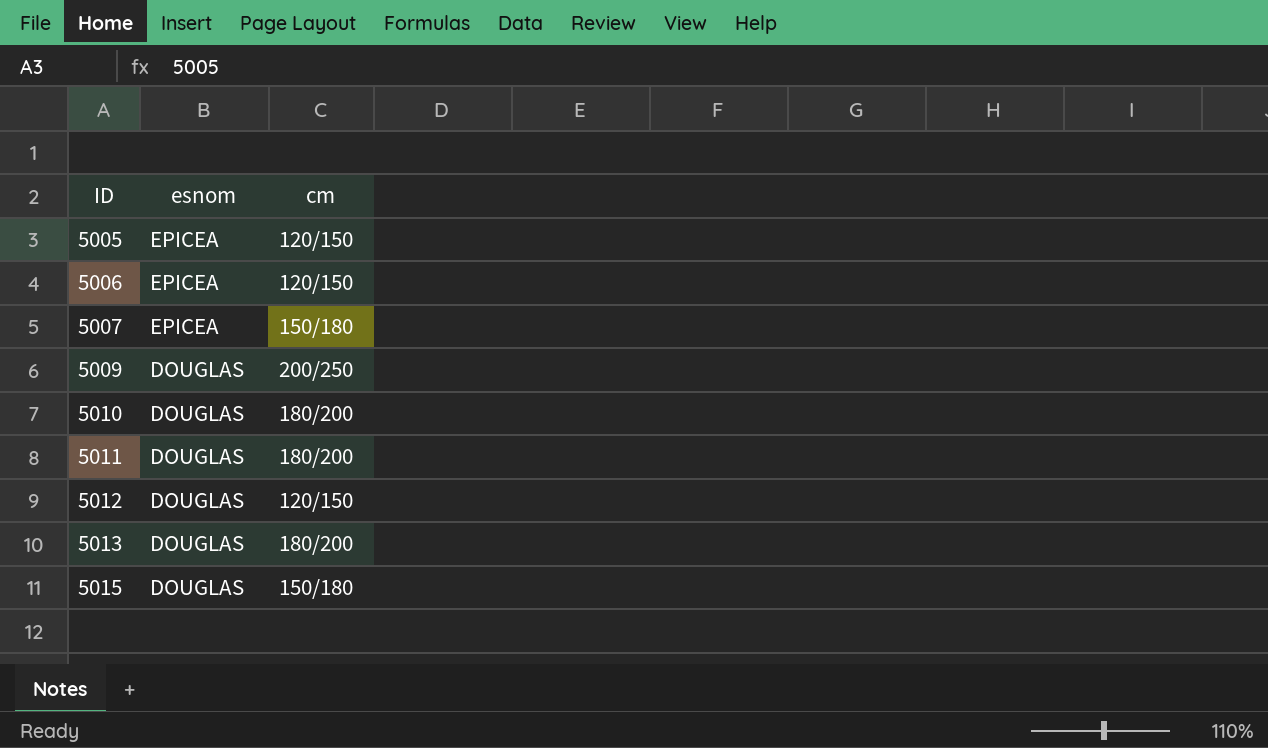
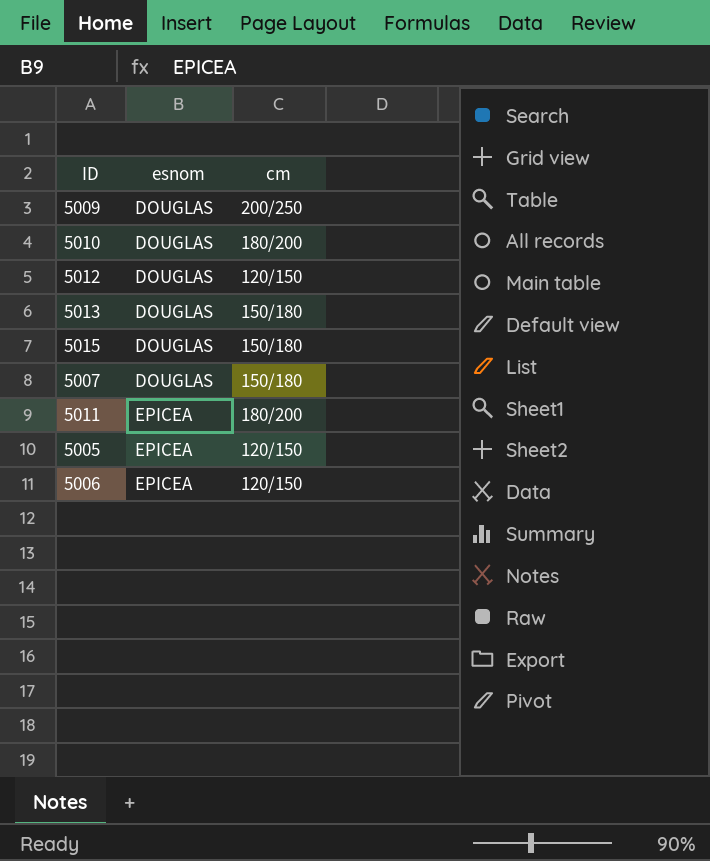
row order: ID ascending -> esnom ascending
5013 | cm: 180/200 -> 150/180
5007 | esnom: EPICEA -> DOUGLAS
5011 | esnom: DOUGLAS -> EPICEA

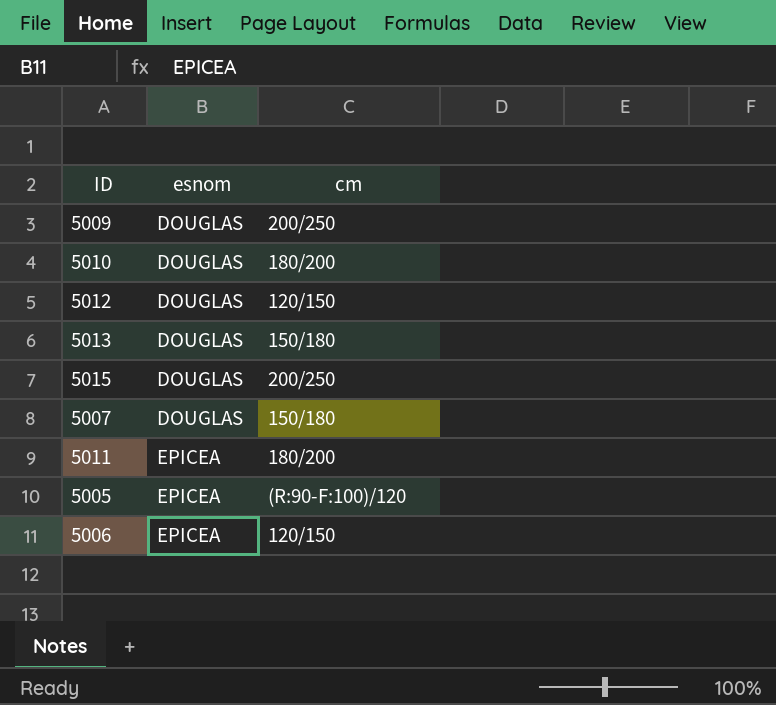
5015 | cm: 150/180 -> 200/250
5005 | cm: 120/150 -> (R:90-F:100)/120

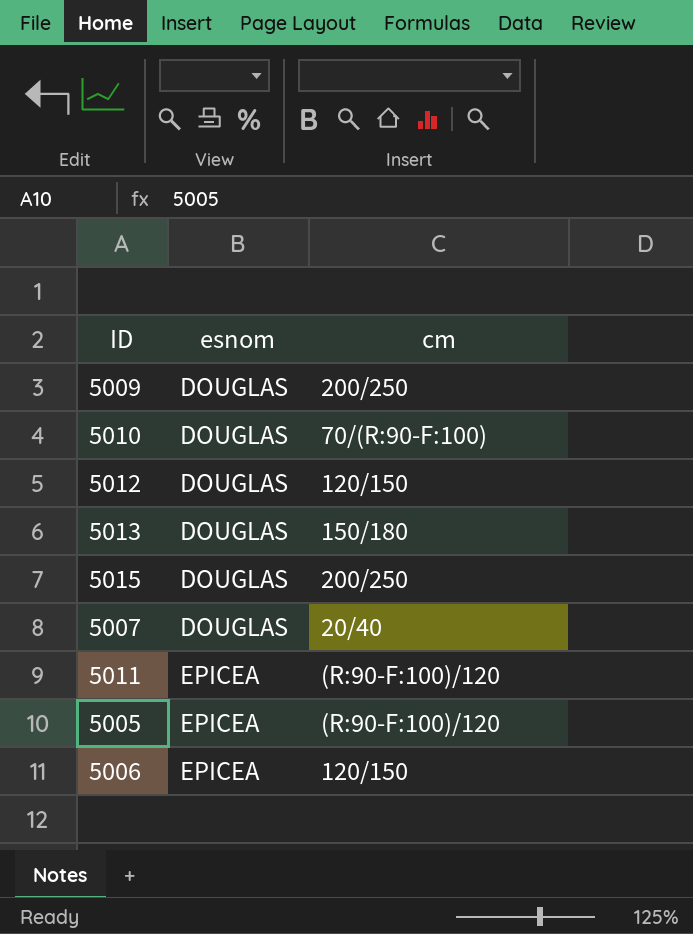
5010 | cm: 180/200 -> 70/(R:90-F:100)
5007 | cm: 150/180 -> 20/40
5011 | cm: 180/200 -> (R:90-F:100)/120

